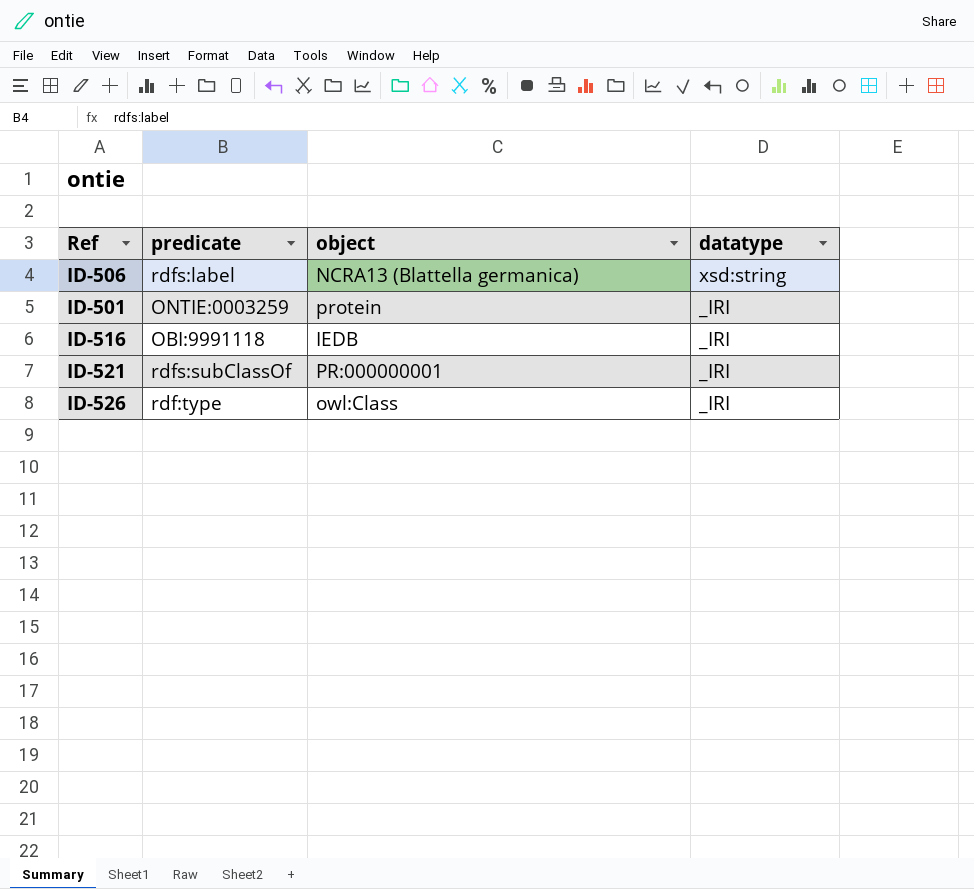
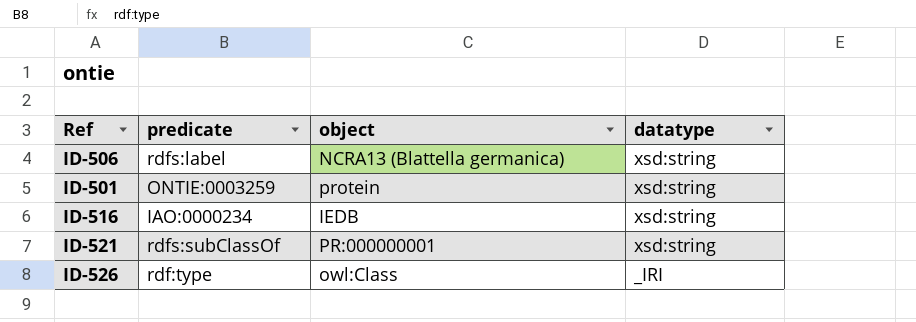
ID-501 | datatype: _IRI -> xsd:string
ID-516 | predicate: OBI:9991118 -> IAO:0000234
ID-516 | datatype: _IRI -> xsd:string
ID-521 | datatype: _IRI -> xsd:string

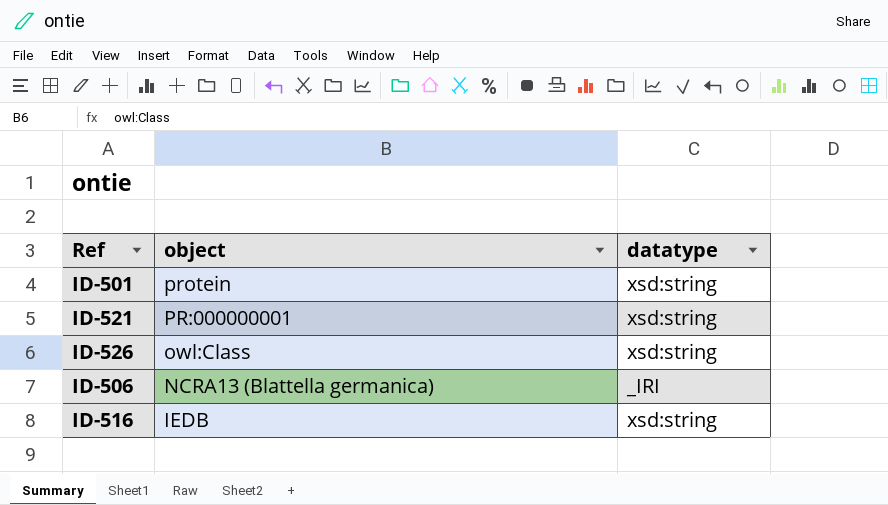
row order: datatype descending -> object descending
column predicate | position: 2 -> none
ID-526 | datatype: _IRI -> xsd:string
ID-506 | datatype: xsd:string -> _IRI

